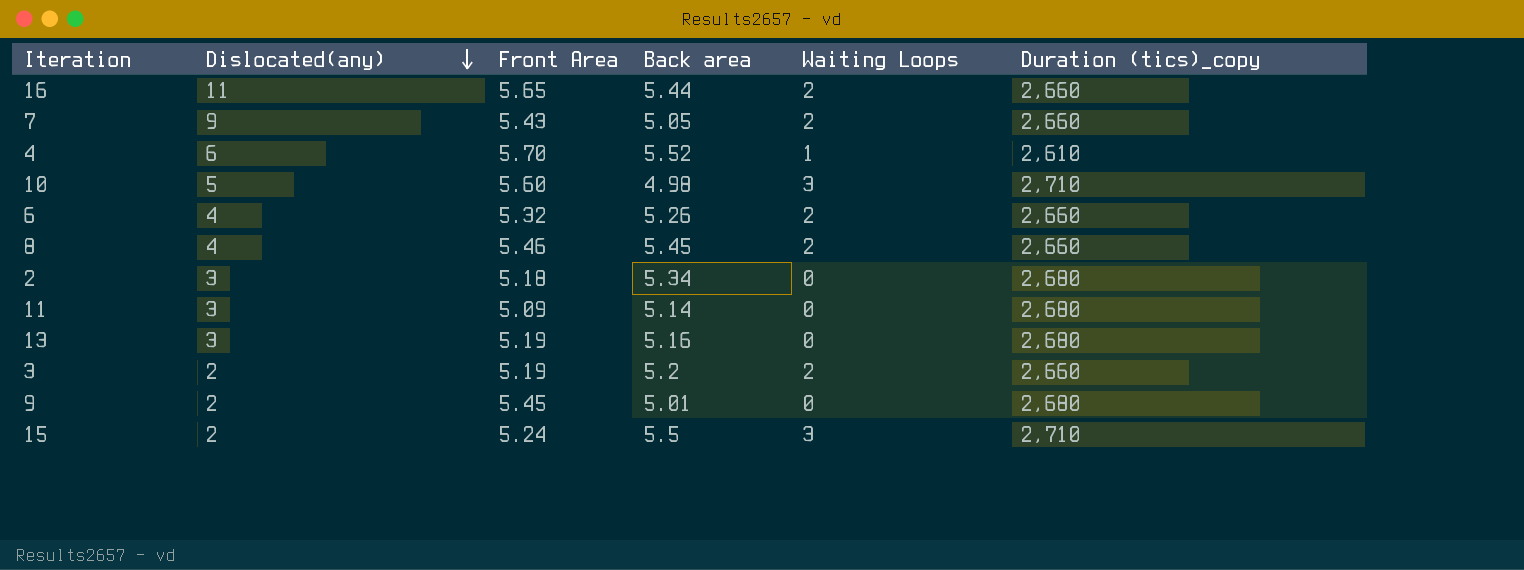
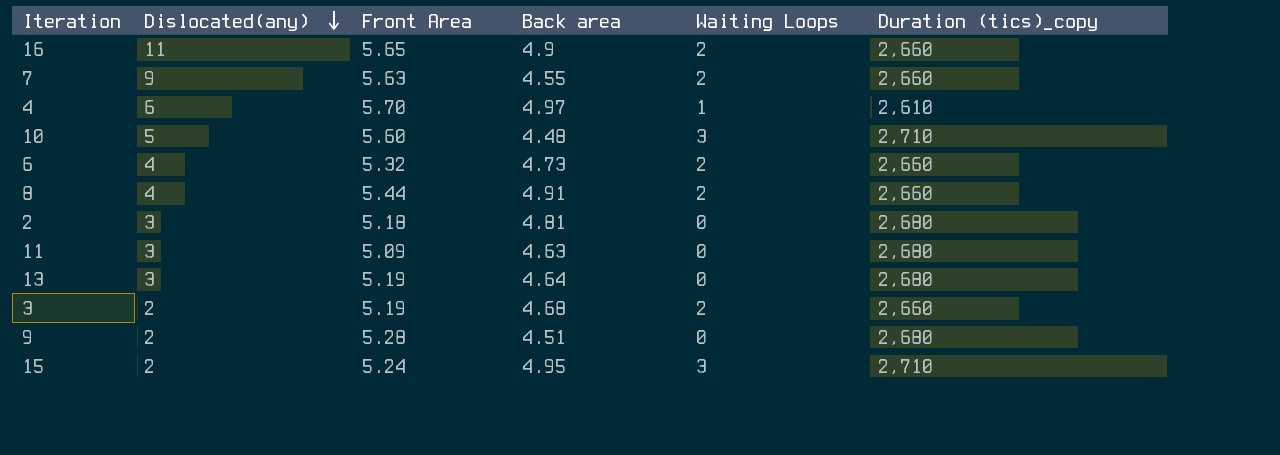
16 | Back area: 5.44 -> 4.9
7 | Front Area: 5.43 -> 5.63
7 | Back area: 5.05 -> 4.55
4 | Back area: 5.52 -> 4.97
10 | Back area: 4.98 -> 4.48
6 | Back area: 5.26 -> 4.73
8 | Front Area: 5.46 -> 5.44
8 | Back area: 5.45 -> 4.91
2 | Back area: 5.34 -> 4.81
11 | Back area: 5.14 -> 4.63
13 | Back area: 5.16 -> 4.64
3 | Back area: 5.2 -> 4.68
9 | Front Area: 5.45 -> 5.28
9 | Back area: 5.01 -> 4.51
15 | Back area: 5.5 -> 4.95

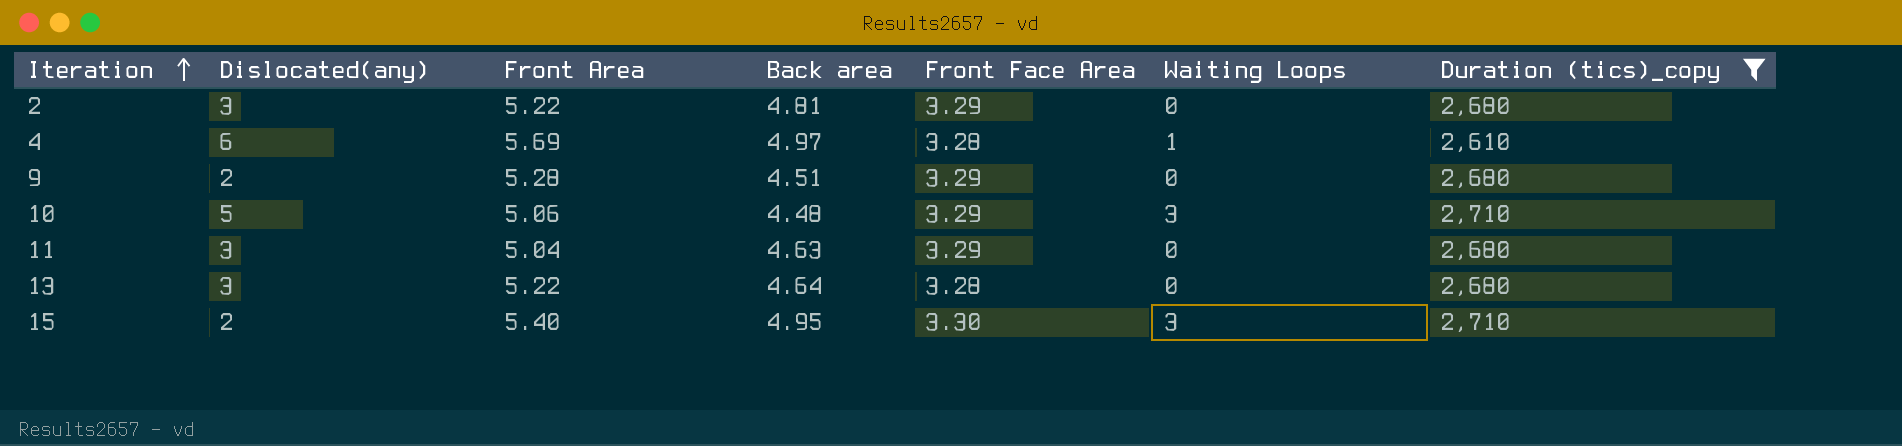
filter: none -> Duration (tics)_copy != 2,660
row order: Dislocated(any) descending -> Iteration ascending
column Front Face Area | position: none -> 5
2 | Front Area: 5.18 -> 5.22
4 | Front Area: 5.70 -> 5.69
10 | Front Area: 5.60 -> 5.06
11 | Front Area: 5.09 -> 5.04
13 | Front Area: 5.19 -> 5.22
15 | Front Area: 5.24 -> 5.40

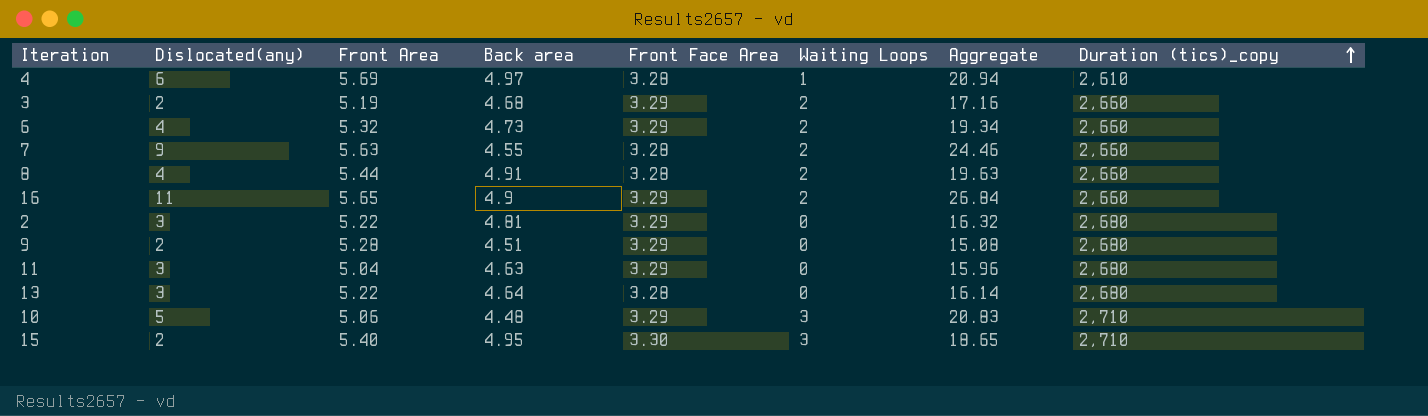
filter: Duration (tics)_copy != 2,660 -> none
row order: Iteration ascending -> Duration (tics)_copy ascending
column Aggregate | formula: none -> [Dislocated(any)] + [Front Area] + [Back area] + [Front Face Area] + [Waiting Loops]

